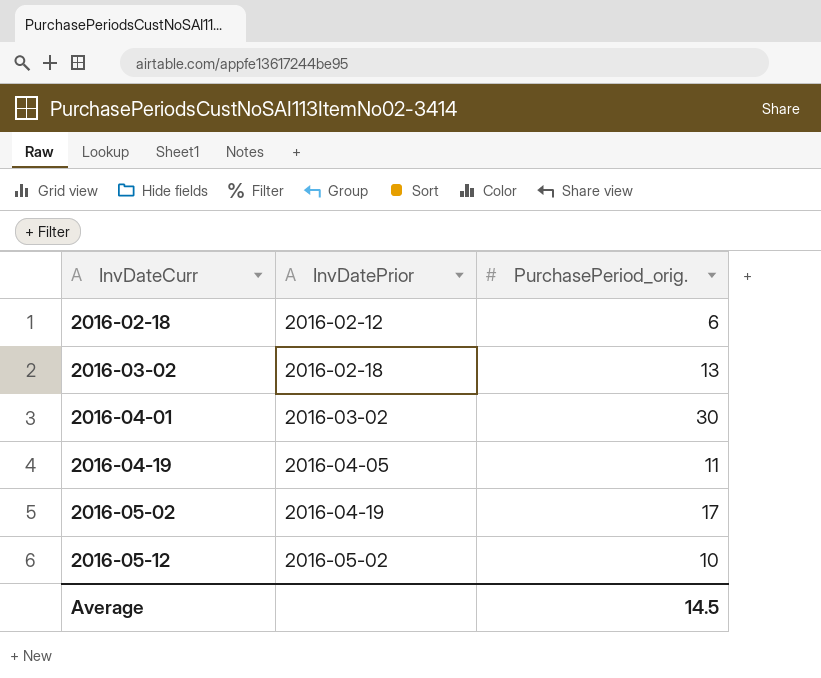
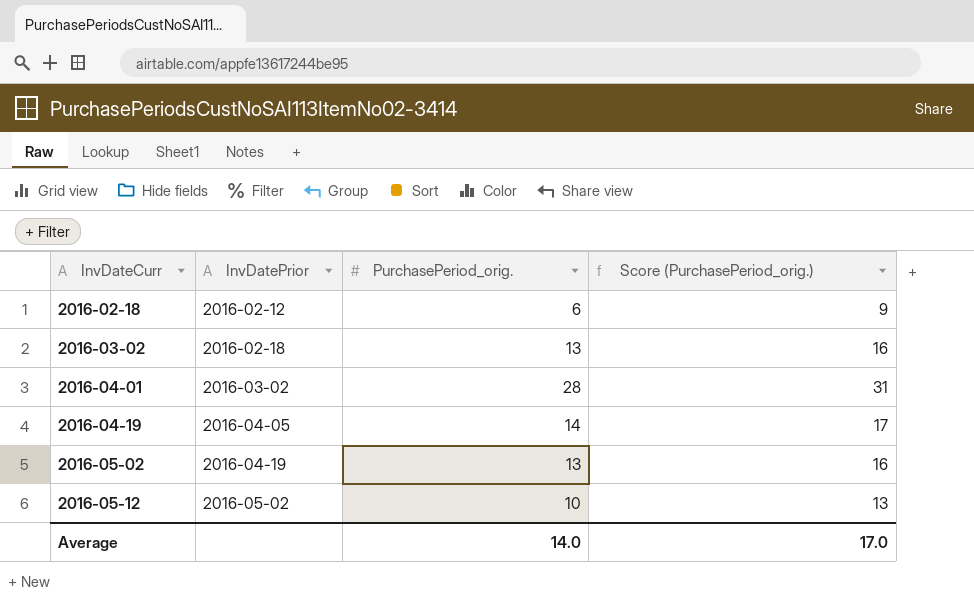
column Score (PurchasePeriod_orig.) | formula: none -> [PurchasePeriod_orig.] + 3
2016-04-01 | PurchasePeriod_orig.: 30 -> 28
2016-04-19 | PurchasePeriod_orig.: 11 -> 14
2016-05-02 | PurchasePeriod_orig.: 17 -> 13
Average | PurchasePeriod_orig.: 14.5 -> 14.0

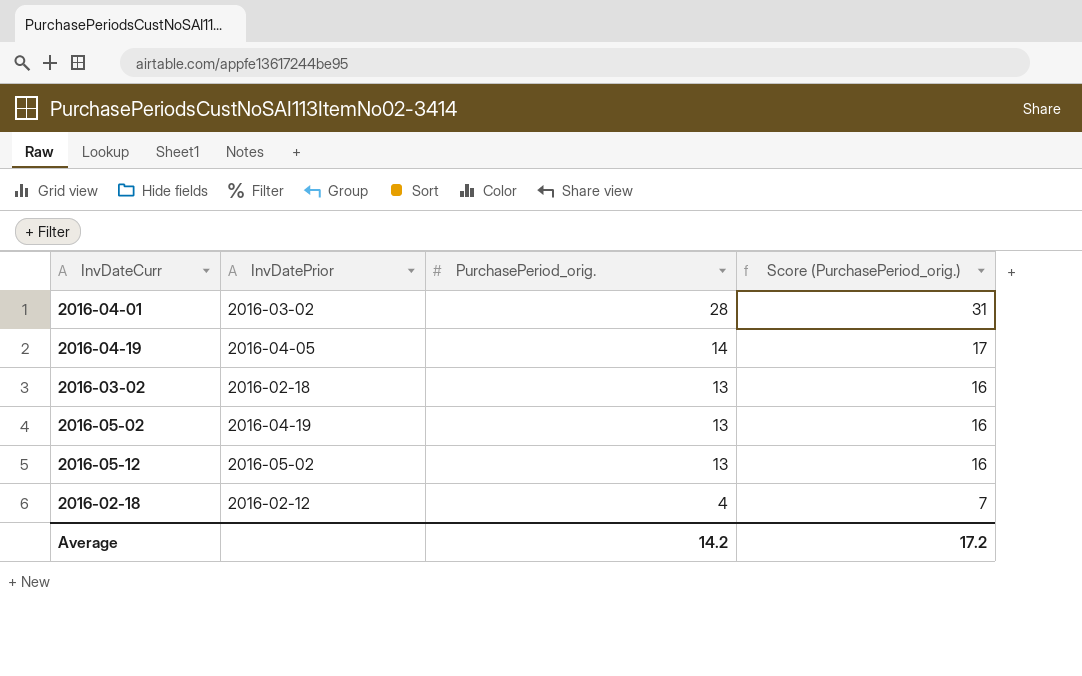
row order: InvDateCurr ascending -> PurchasePeriod_orig. descending
2016-05-12 | PurchasePeriod_orig.: 10 -> 13
2016-05-12 | Score (PurchasePeriod_orig.): 13 -> 16
2016-02-18 | PurchasePeriod_orig.: 6 -> 4
2016-02-18 | Score (PurchasePeriod_orig.): 9 -> 7
Average | PurchasePeriod_orig.: 14.0 -> 14.2
Average | Score (PurchasePeriod_orig.): 17.0 -> 17.2

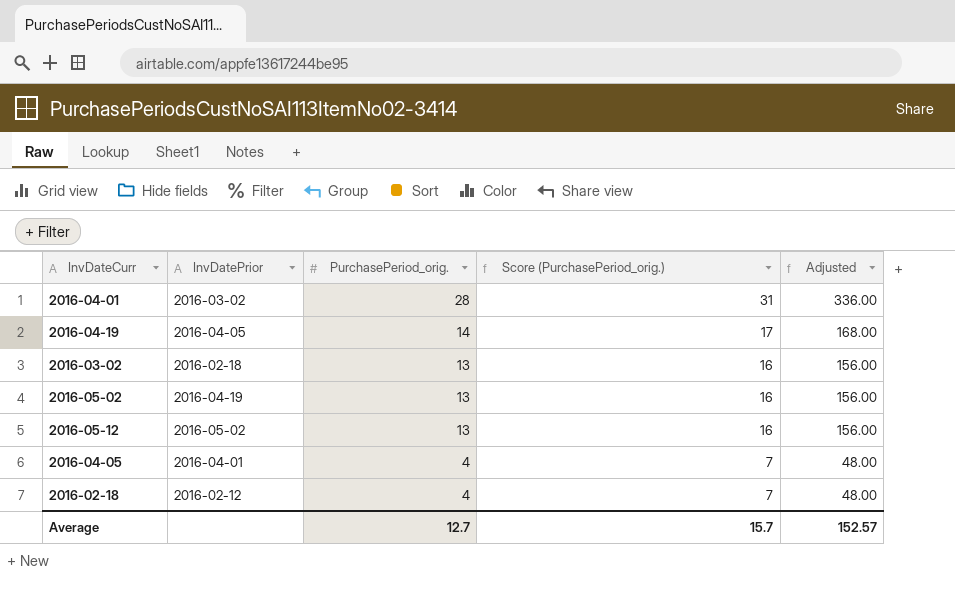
column Adjusted | formula: none -> [PurchasePeriod_orig.] * 12
row 2016-04-05: none -> 2016-04-01 | 4 | 7 | 48.00
Average | PurchasePeriod_orig.: 14.2 -> 12.7
Average | Score (PurchasePeriod_orig.): 17.2 -> 15.7

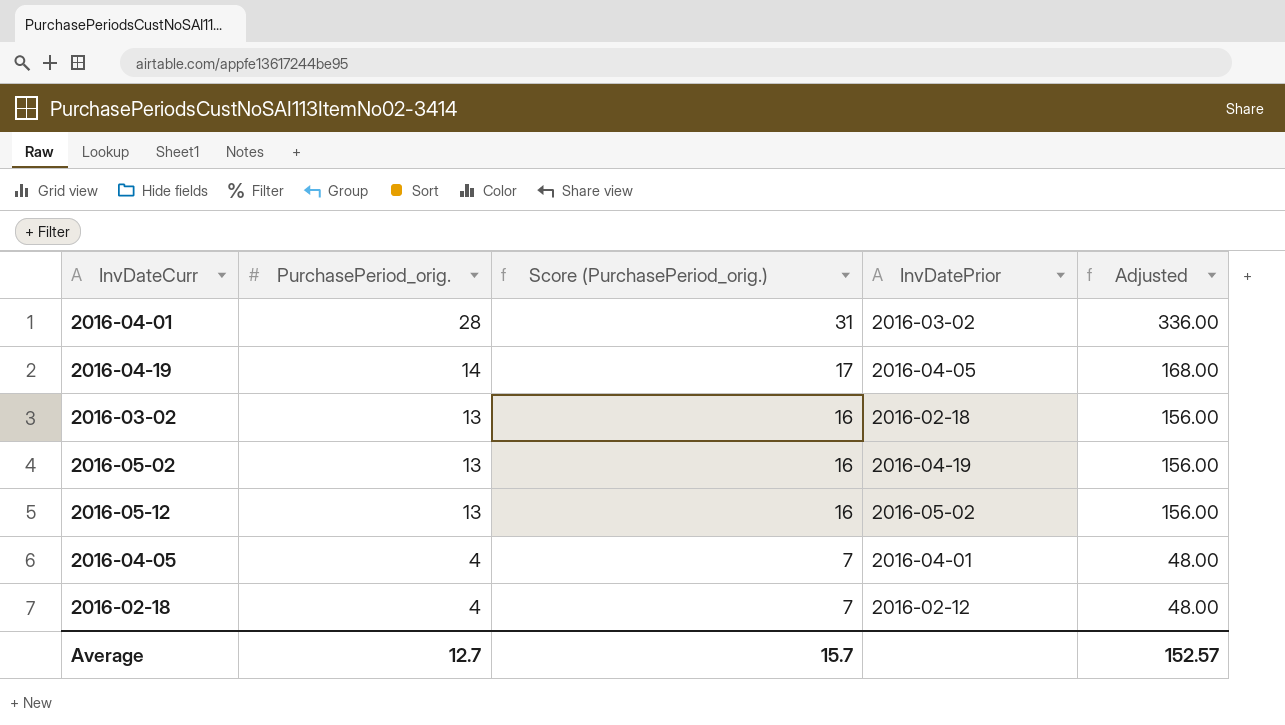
column InvDatePrior | position: 2 -> 4

